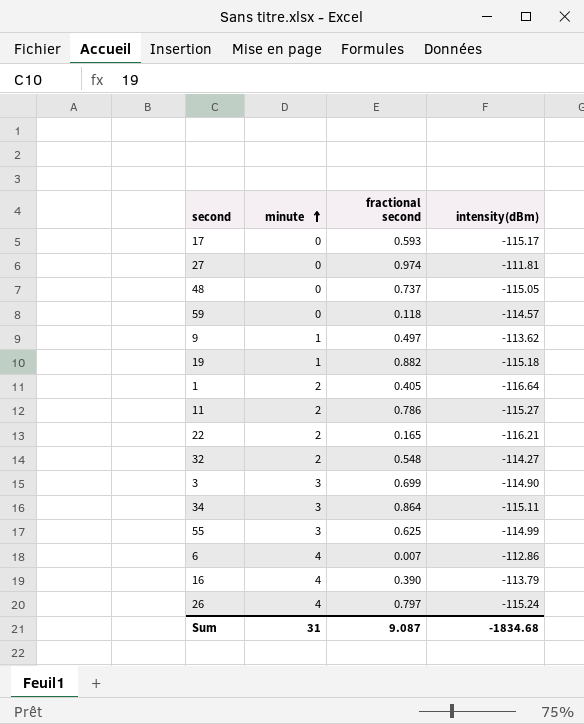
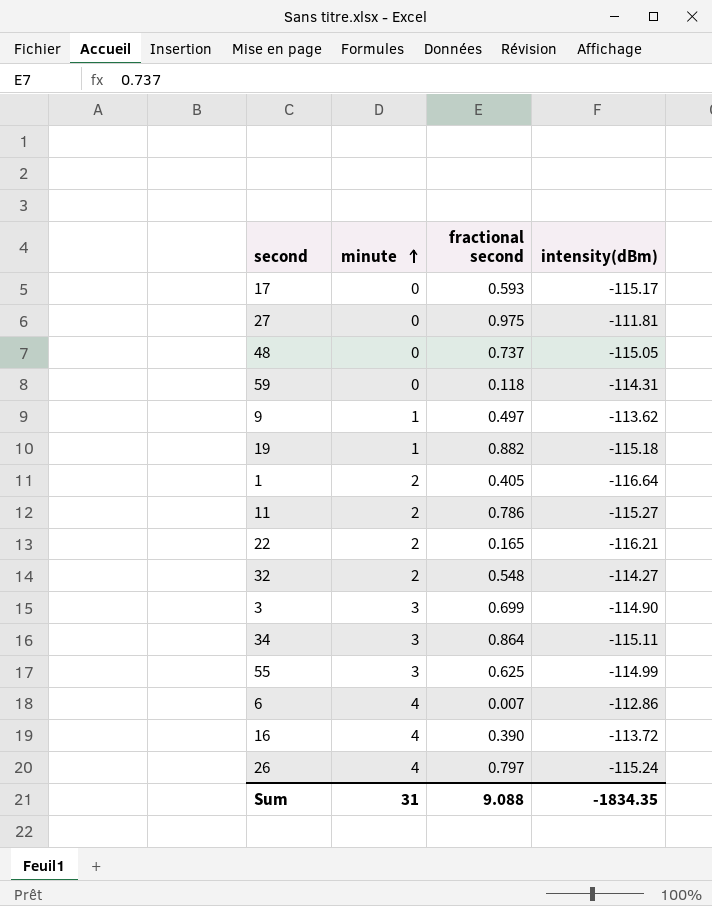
27 | fractional second: 0.974 -> 0.975
59 | intensity(dBm): -114.57 -> -114.31
16 | intensity(dBm): -113.79 -> -113.72
Sum | fractional second: 9.087 -> 9.088
Sum | intensity(dBm): -1834.68 -> -1834.35

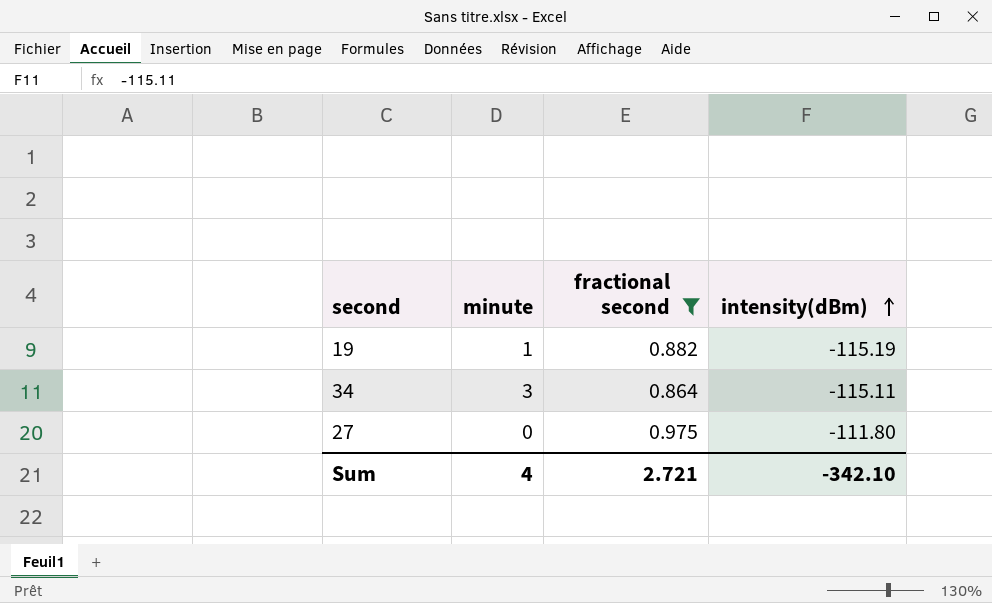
filter: none -> fractional second >= 0.864
row order: minute ascending -> intensity(dBm) ascending
19 | intensity(dBm): -115.18 -> -115.19
27 | intensity(dBm): -111.81 -> -111.80
Sum | minute: 31 -> 4
Sum | fractional second: 9.088 -> 2.721
Sum | intensity(dBm): -1834.35 -> -342.10

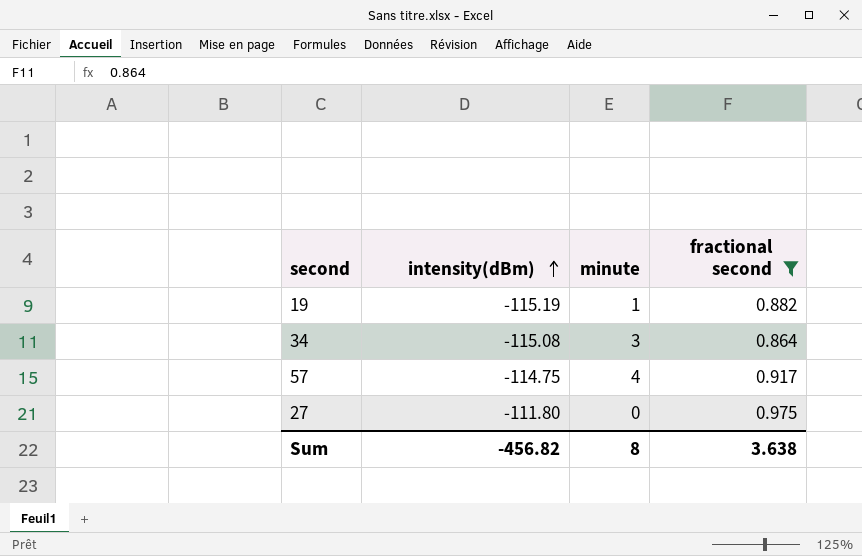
column intensity(dBm) | position: 4 -> 2
34 | intensity(dBm): -115.11 -> -115.08
row 57: none -> -114.75 | 4 | 0.917
Sum | intensity(dBm): -342.10 -> -456.82
Sum | minute: 4 -> 8
Sum | fractional second: 2.721 -> 3.638

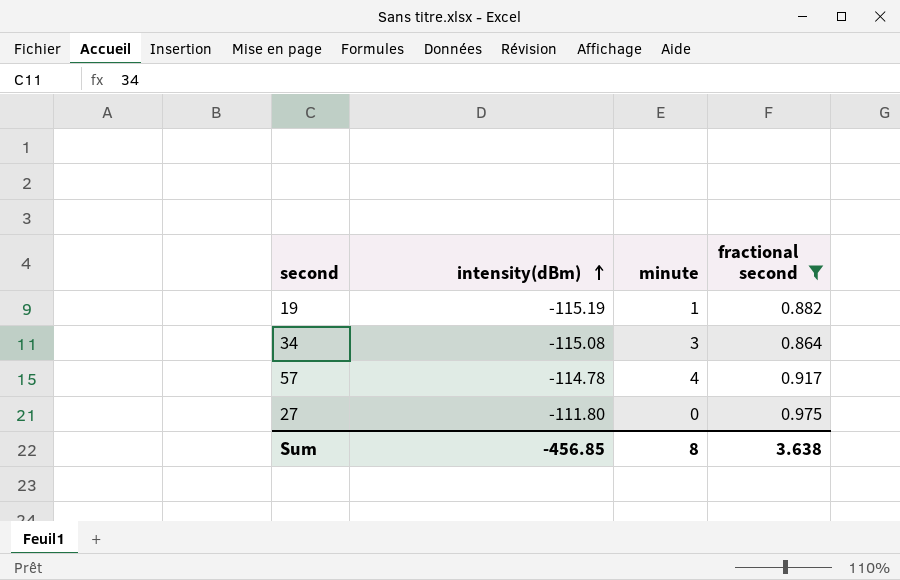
57 | intensity(dBm): -114.75 -> -114.78
Sum | intensity(dBm): -456.82 -> -456.85

